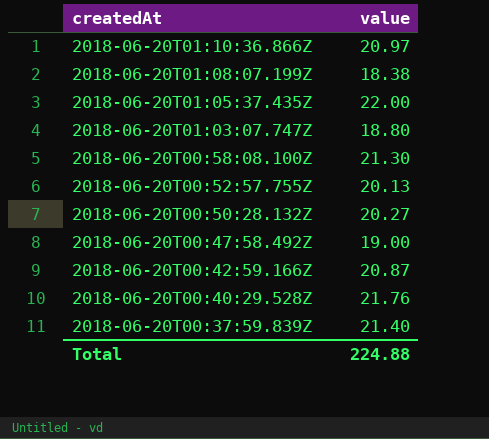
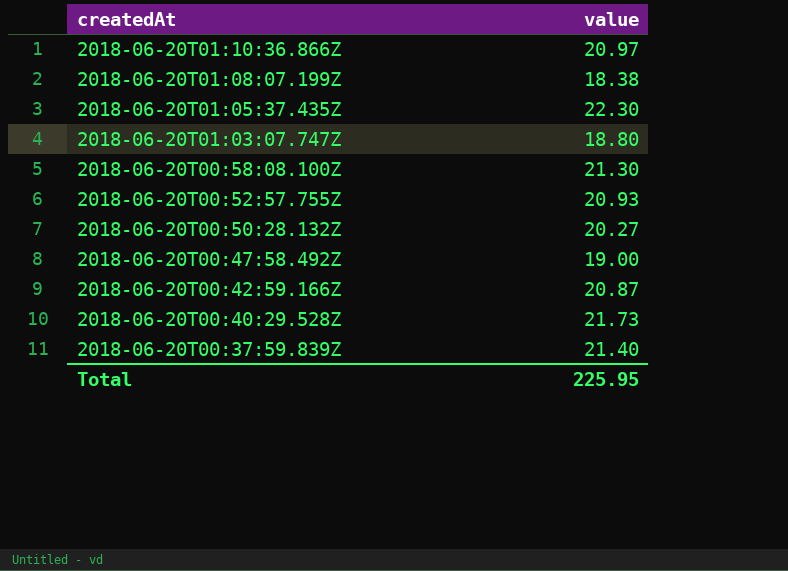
2018-06-20T01:05:37.435Z | value: 22.00 -> 22.30
2018-06-20T00:52:57.755Z | value: 20.13 -> 20.93
2018-06-20T00:40:29.528Z | value: 21.76 -> 21.73
Total | value: 224.88 -> 225.95

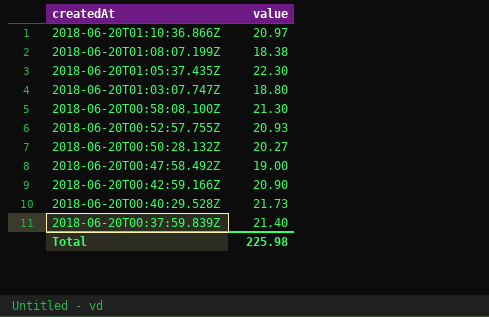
2018-06-20T00:42:59.166Z | value: 20.87 -> 20.90
Total | value: 225.95 -> 225.98

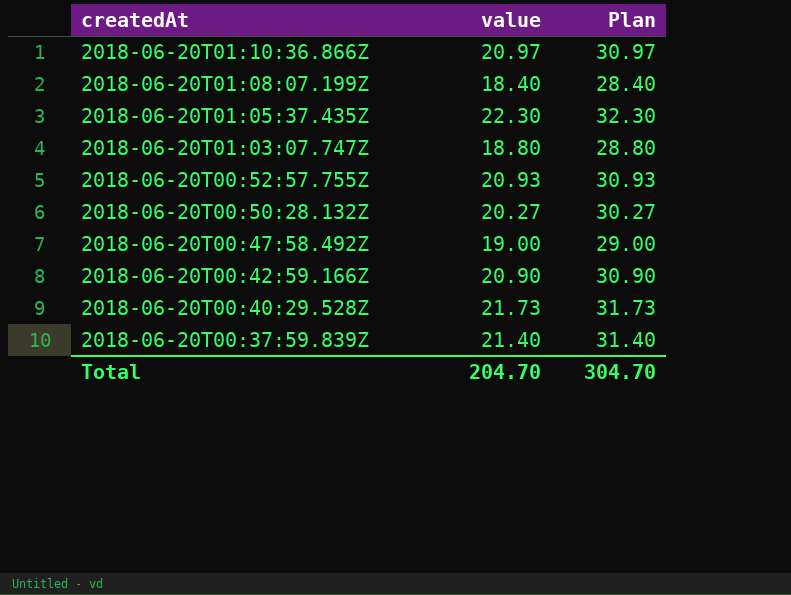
column Plan | formula: none -> [value] + 10
row 2018-06-20T00:58:08.100Z: 21.30 -> none
2018-06-20T01:08:07.199Z | value: 18.38 -> 18.40
Total | value: 225.98 -> 204.70

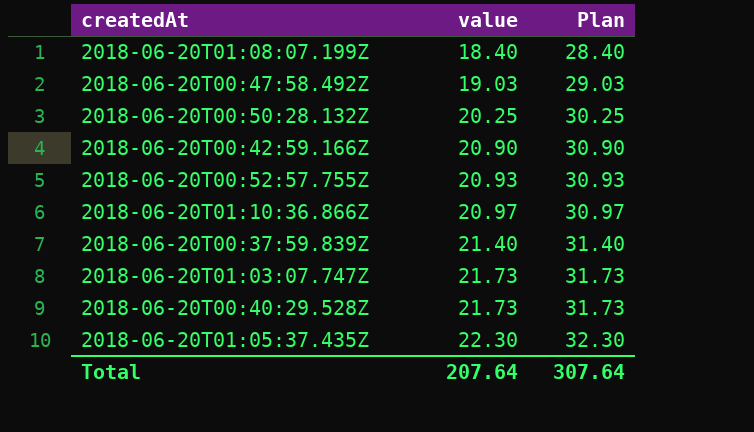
row order: createdAt descending -> value ascending
2018-06-20T00:47:58.492Z | value: 19.00 -> 19.03
2018-06-20T00:47:58.492Z | Plan: 29.00 -> 29.03
2018-06-20T00:50:28.132Z | value: 20.27 -> 20.25
2018-06-20T00:50:28.132Z | Plan: 30.27 -> 30.25
2018-06-20T01:03:07.747Z | value: 18.80 -> 21.73
2018-06-20T01:03:07.747Z | Plan: 28.80 -> 31.73
Total | value: 204.70 -> 207.64
Total | Plan: 304.70 -> 307.64

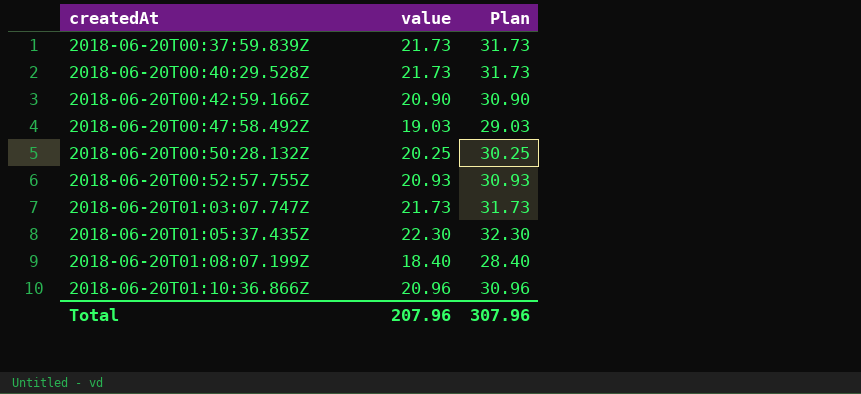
row order: value ascending -> createdAt ascending
2018-06-20T00:37:59.839Z | value: 21.40 -> 21.73
2018-06-20T00:37:59.839Z | Plan: 31.40 -> 31.73
2018-06-20T01:10:36.866Z | value: 20.97 -> 20.96
2018-06-20T01:10:36.866Z | Plan: 30.97 -> 30.96
Total | value: 207.64 -> 207.96
Total | Plan: 307.64 -> 307.96

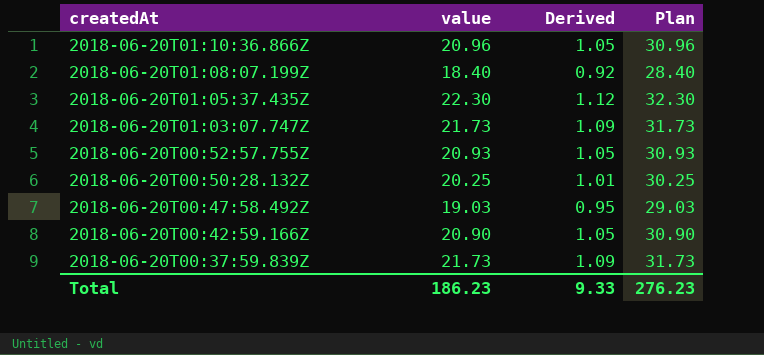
row order: createdAt ascending -> createdAt descending
column Derived | formula: none -> [value] * 0.05
row 2018-06-20T00:40:29.528Z: 21.73 | 31.73 -> none
Total | value: 207.96 -> 186.23
Total | Plan: 307.96 -> 276.23

